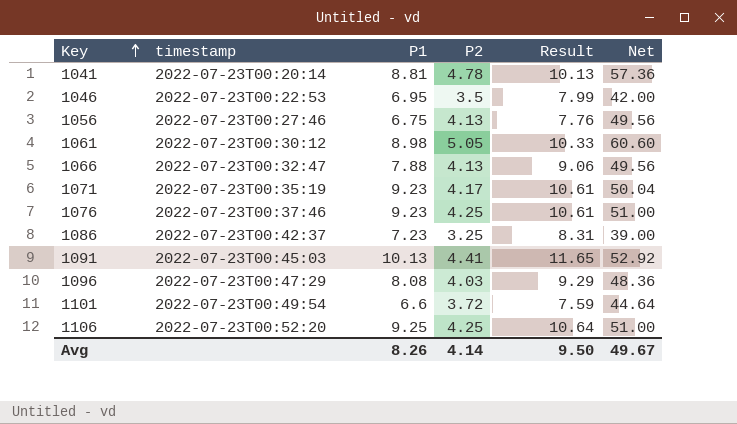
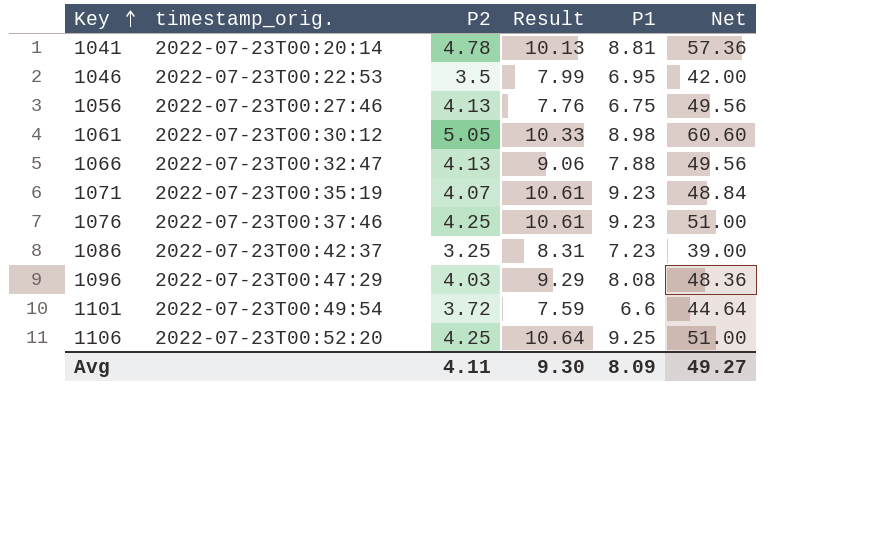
column name: timestamp -> timestamp_orig.
column P1 | position: 3 -> 5
row 1091: 2022-07-23T00:45:03 | 10.13 | 4.41 | 11.65 | 52.92 -> none
1071 | P2: 4.17 -> 4.07
1071 | Net: 50.04 -> 48.84
Avg | P2: 4.14 -> 4.11
Avg | Result: 9.50 -> 9.30
Avg | P1: 8.26 -> 8.09
Avg | Net: 49.67 -> 49.27

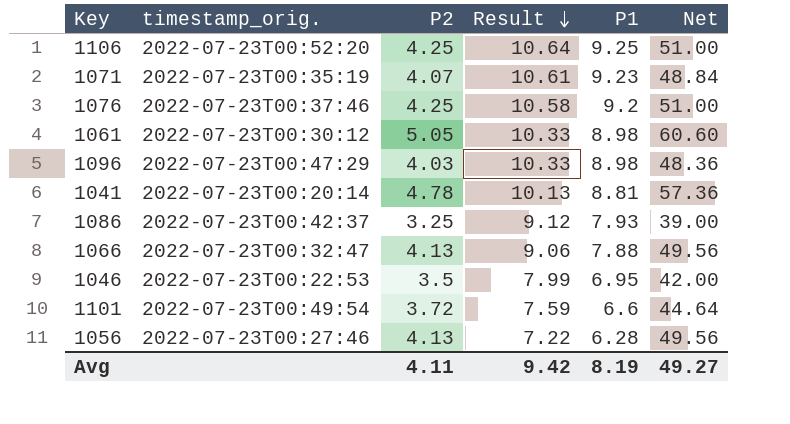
row order: Key ascending -> Result descending
1076 | Result: 10.61 -> 10.58
1076 | P1: 9.23 -> 9.2
1096 | Result: 9.29 -> 10.33
1096 | P1: 8.08 -> 8.98
1086 | Result: 8.31 -> 9.12
1086 | P1: 7.23 -> 7.93
1056 | Result: 7.76 -> 7.22
1056 | P1: 6.75 -> 6.28
Avg | Result: 9.30 -> 9.42
Avg | P1: 8.09 -> 8.19

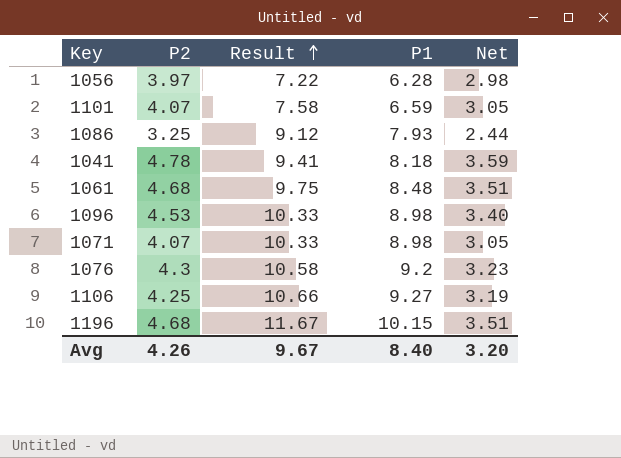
row order: Result descending -> Result ascending
column timestamp_orig. | position: 2 -> none
column Net | formula: [P2] * 12 -> [P2] * 0.75
row 1066: 2022-07-23T00:32:47 | 4.13 | 9.06 | 7.88 | 49.56 -> none
row 1046: 2022-07-23T00:22:53 | 3.5 | 7.99 | 6.95 | 42.00 -> none
1056 | P2: 4.13 -> 3.97
1101 | P2: 3.72 -> 4.07
1101 | Result: 7.59 -> 7.58
1101 | P1: 6.6 -> 6.59
1041 | Result: 10.13 -> 9.41
1041 | P1: 8.81 -> 8.18
1061 | P2: 5.05 -> 4.68
1061 | Result: 10.33 -> 9.75
1061 | P1: 8.98 -> 8.48
1096 | P2: 4.03 -> 4.53
1071 | Result: 10.61 -> 10.33
1071 | P1: 9.23 -> 8.98
1076 | P2: 4.25 -> 4.3
1106 | Result: 10.64 -> 10.66
1106 | P1: 9.25 -> 9.27
row 1196: none -> 4.68 | 11.67 | 10.15 | 3.51
Avg | P2: 4.11 -> 4.26
Avg | Result: 9.42 -> 9.67
Avg | P1: 8.19 -> 8.40
Avg | Net: 49.27 -> 3.20

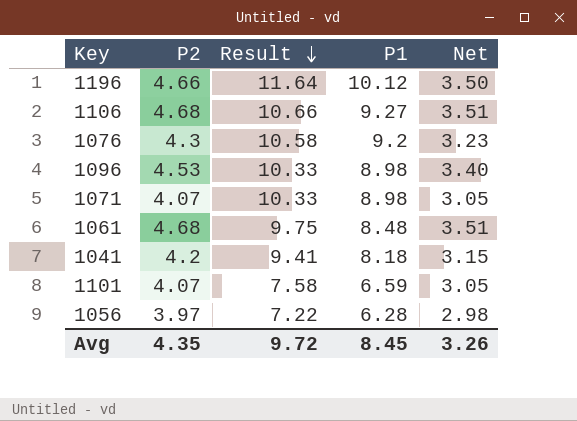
row order: Result ascending -> Result descending
row 1086: 3.25 | 9.12 | 7.93 | 2.44 -> none
1196 | P2: 4.68 -> 4.66
1196 | Result: 11.67 -> 11.64
1196 | P1: 10.15 -> 10.12
1196 | Net: 3.51 -> 3.50
1106 | P2: 4.25 -> 4.68
1106 | Net: 3.19 -> 3.51
1041 | P2: 4.78 -> 4.2
1041 | Net: 3.59 -> 3.15
Avg | P2: 4.26 -> 4.35
Avg | Result: 9.67 -> 9.72
Avg | P1: 8.40 -> 8.45
Avg | Net: 3.20 -> 3.26

